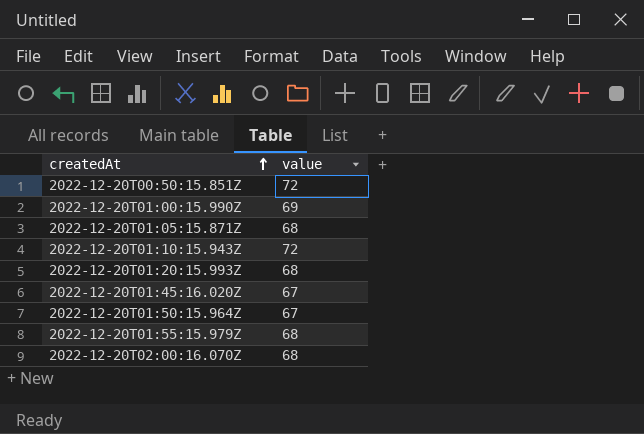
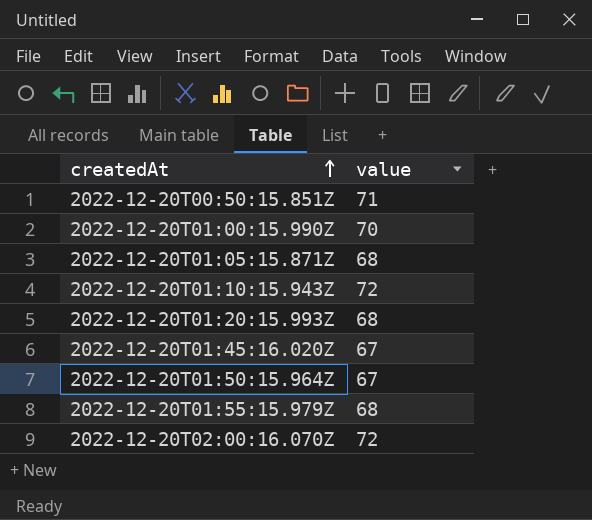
2022-12-20T00:50:15.851Z | value: 72 -> 71
2022-12-20T01:00:15.990Z | value: 69 -> 70
2022-12-20T02:00:16.070Z | value: 68 -> 72

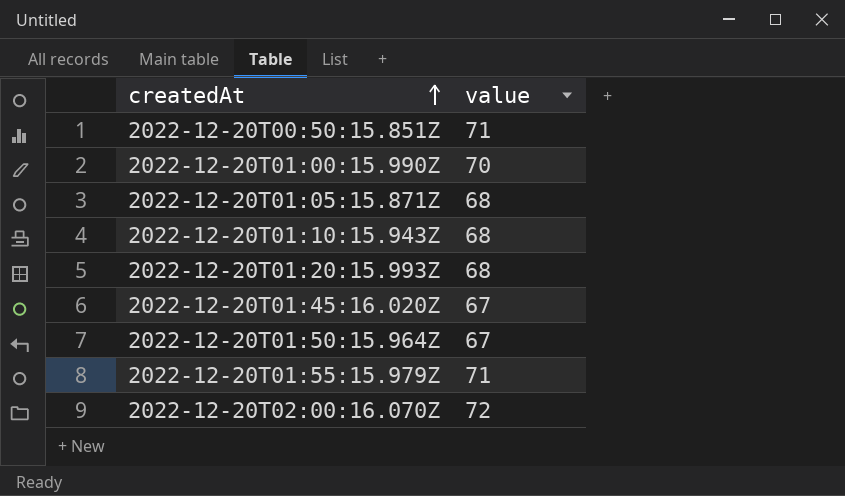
2022-12-20T01:10:15.943Z | value: 72 -> 68
2022-12-20T01:55:15.979Z | value: 68 -> 71

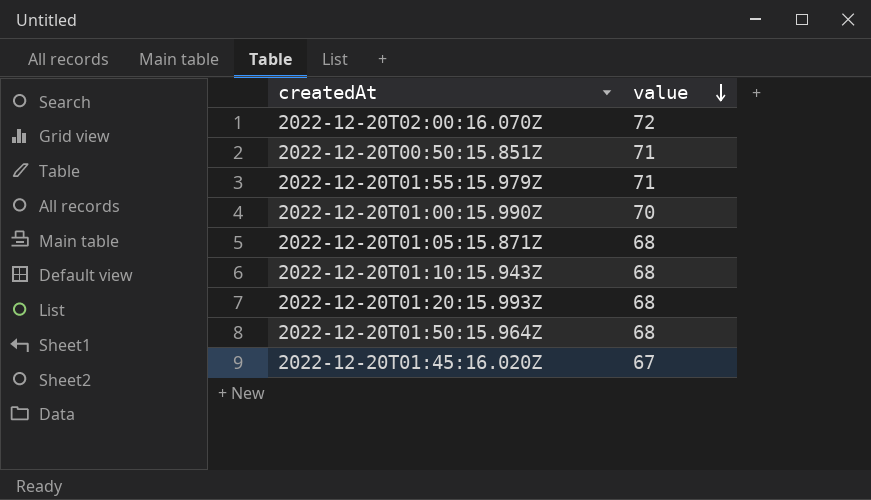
row order: createdAt ascending -> value descending
2022-12-20T01:50:15.964Z | value: 67 -> 68

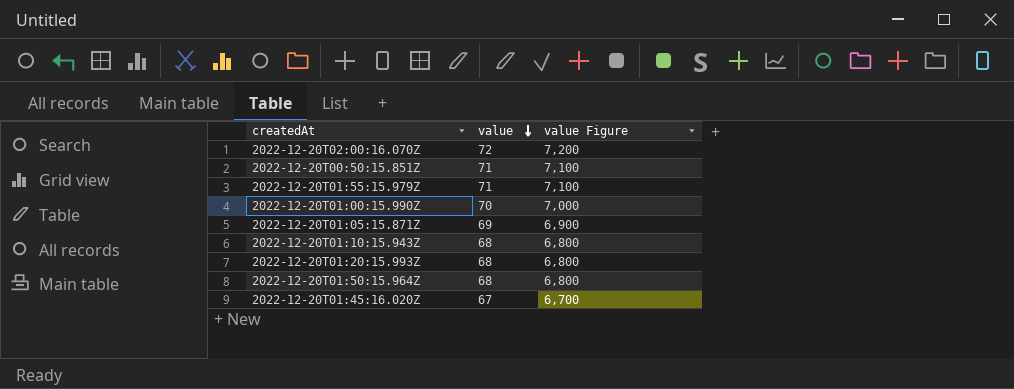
column value Figure | formula: none -> [value] * 100
2022-12-20T01:05:15.871Z | value: 68 -> 69

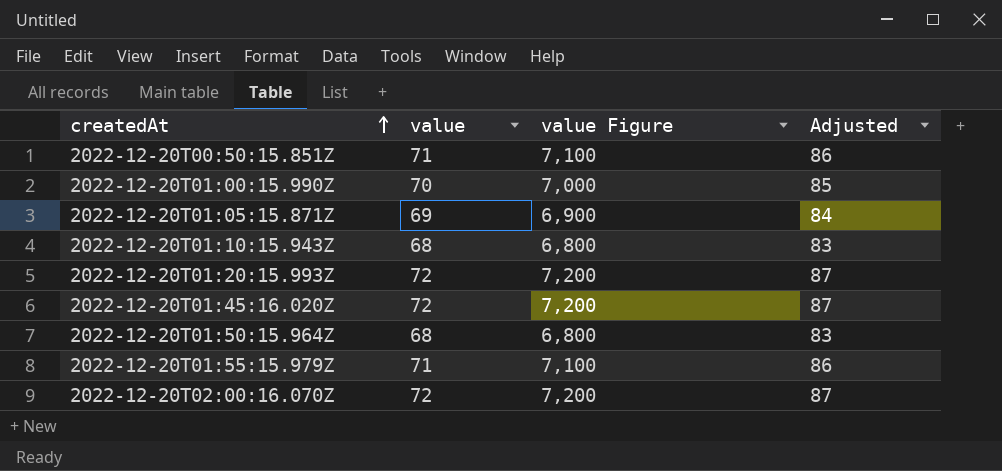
row order: value descending -> createdAt ascending
column Adjusted | formula: none -> [value] + 15
2022-12-20T01:20:15.993Z | value: 68 -> 72
2022-12-20T01:20:15.993Z | value Figure: 6,800 -> 7,200
2022-12-20T01:45:16.020Z | value: 67 -> 72
2022-12-20T01:45:16.020Z | value Figure: 6,700 -> 7,200

